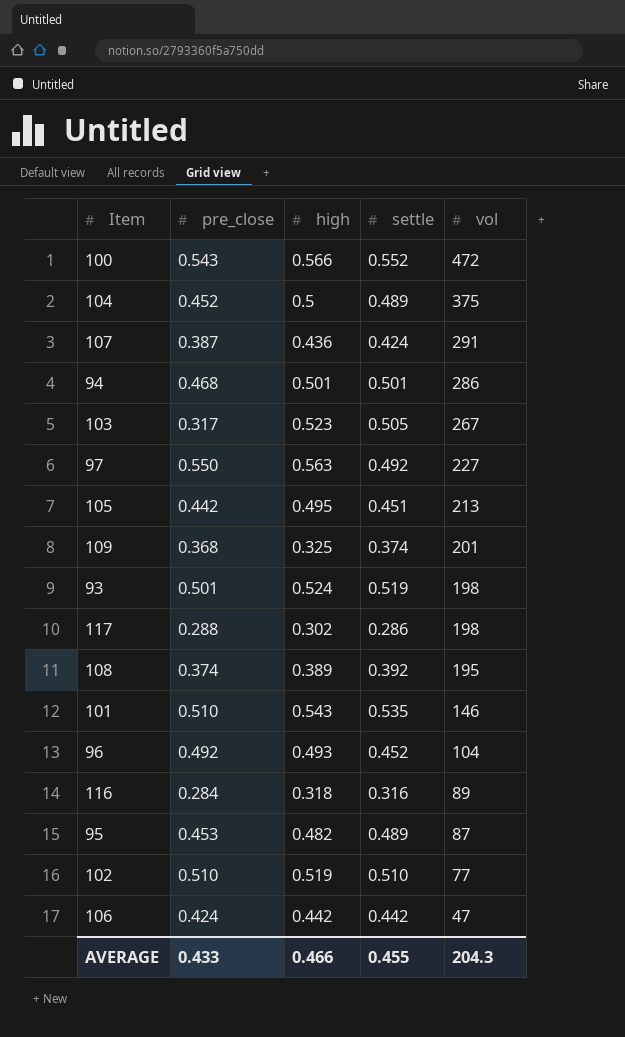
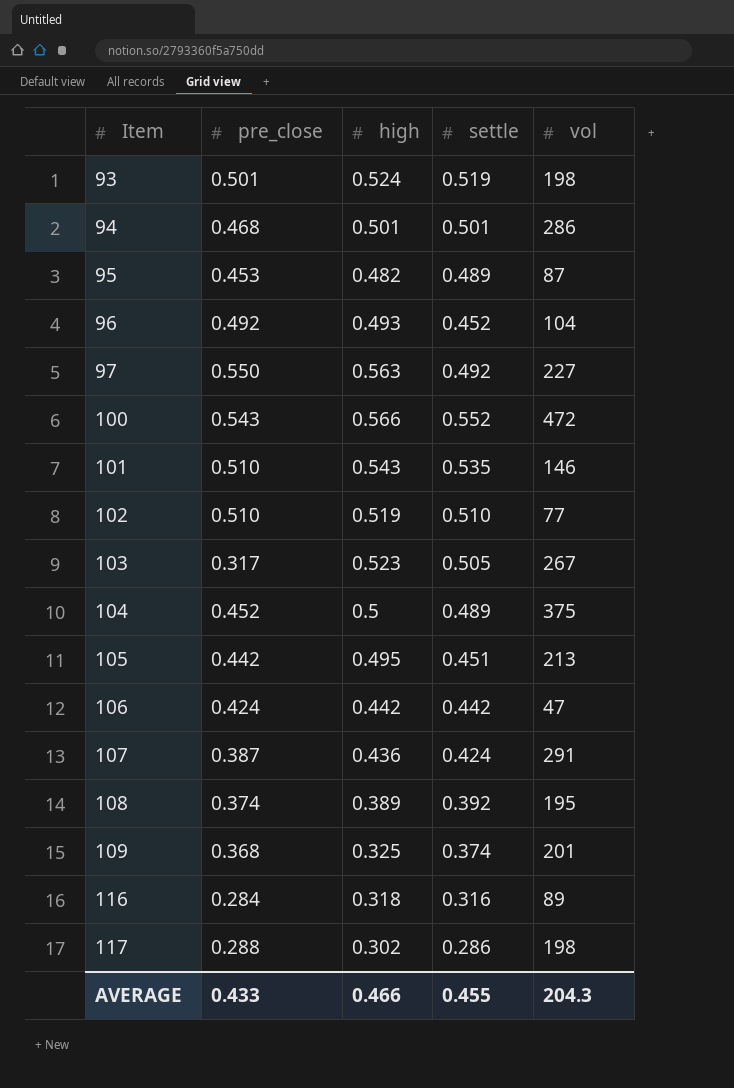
row order: vol descending -> Item ascending

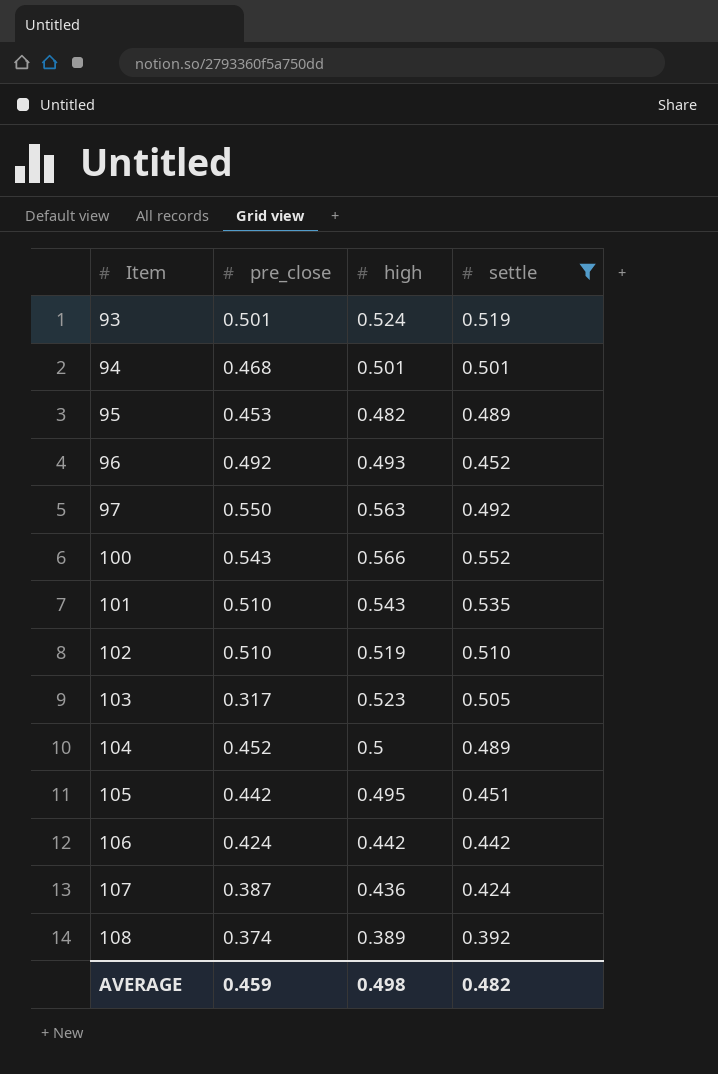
filter: none -> settle >= 0.392
column vol | position: 5 -> none
AVERAGE | pre_close: 0.433 -> 0.459
AVERAGE | high: 0.466 -> 0.498
AVERAGE | settle: 0.455 -> 0.482

